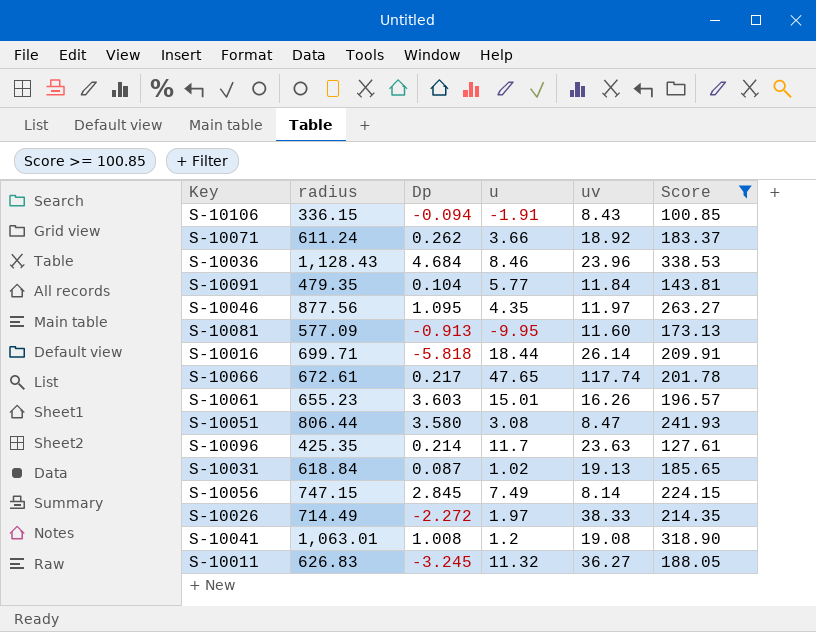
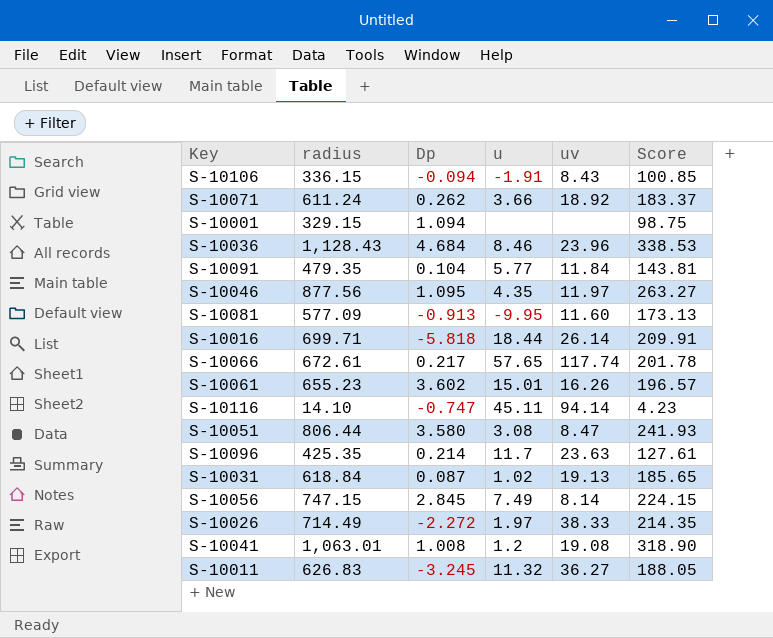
filter: Score >= 100.85 -> none
S-10066 | u: 47.65 -> 57.65
S-10061 | Dp: 3.603 -> 3.602

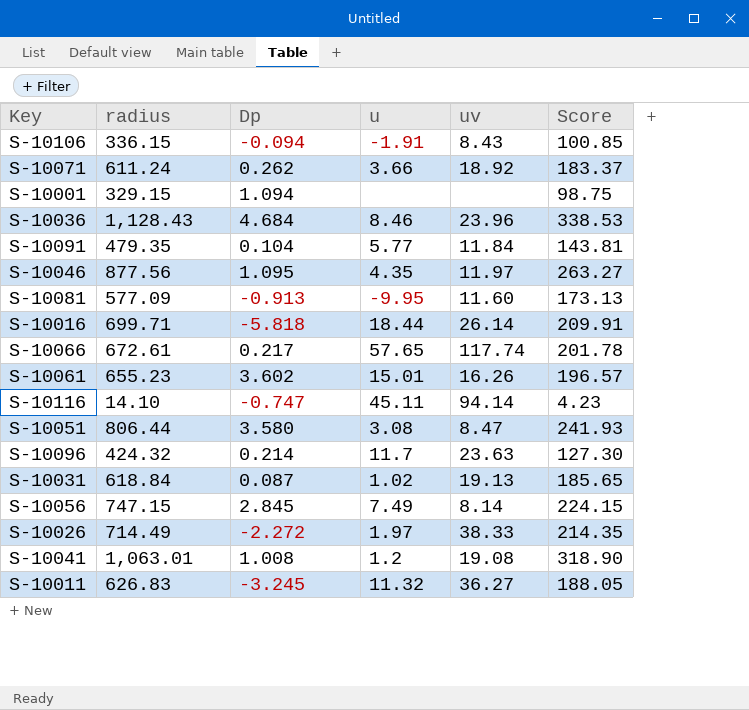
S-10096 | radius: 425.35 -> 424.32
S-10096 | Score: 127.61 -> 127.30

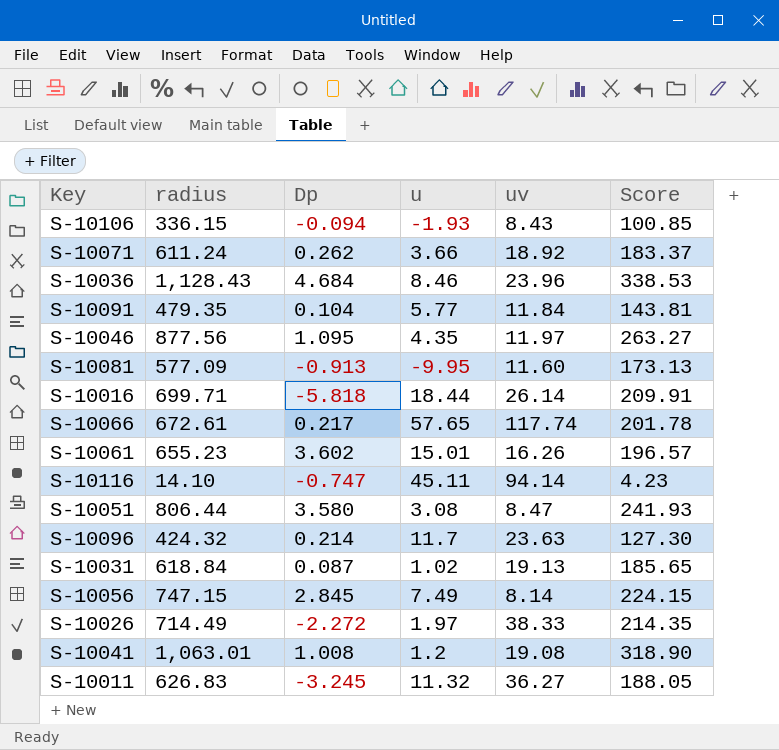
row S-10001: 329.15 | 1.094 | none | none | 98.75 -> none
S-10106 | u: -1.91 -> -1.93

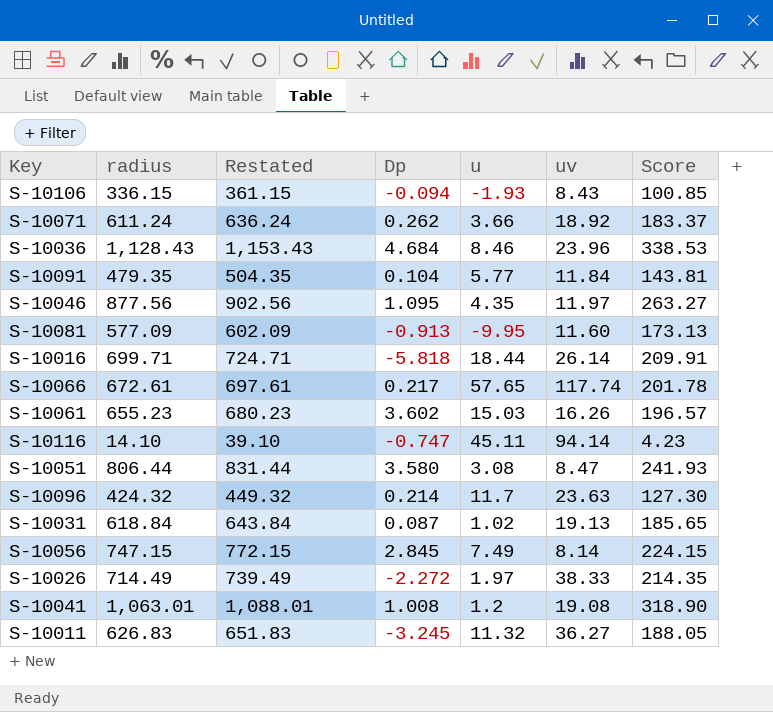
column Restated | formula: none -> [radius] + 25
S-10061 | u: 15.01 -> 15.03

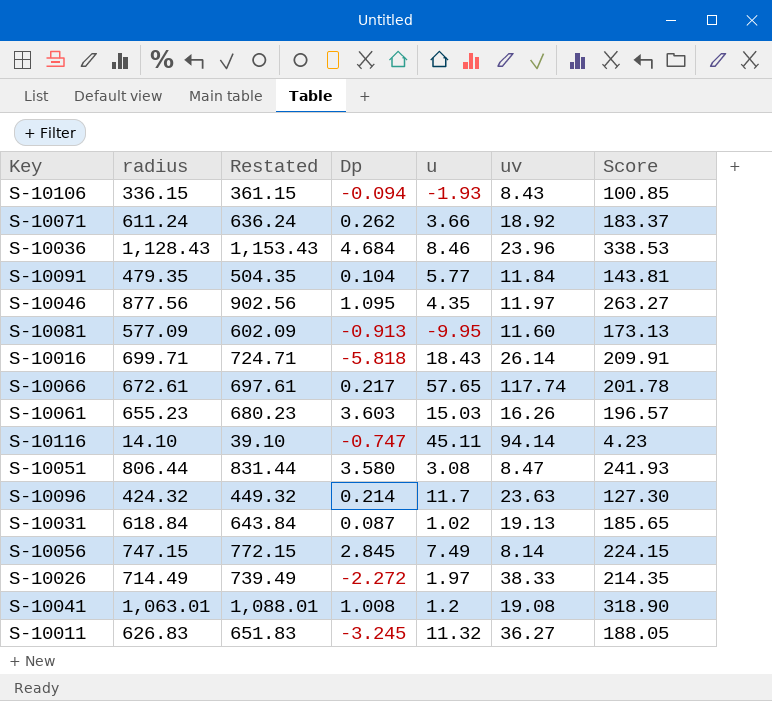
S-10016 | u: 18.44 -> 18.43
S-10061 | Dp: 3.602 -> 3.603

